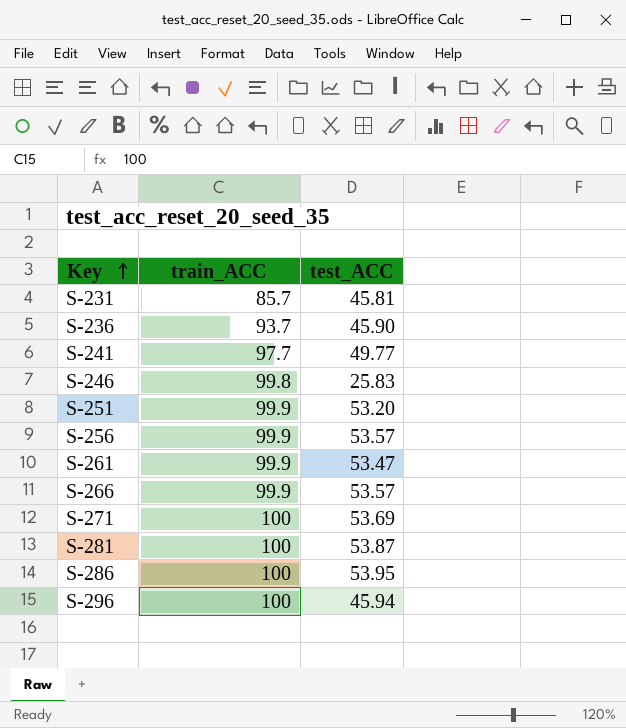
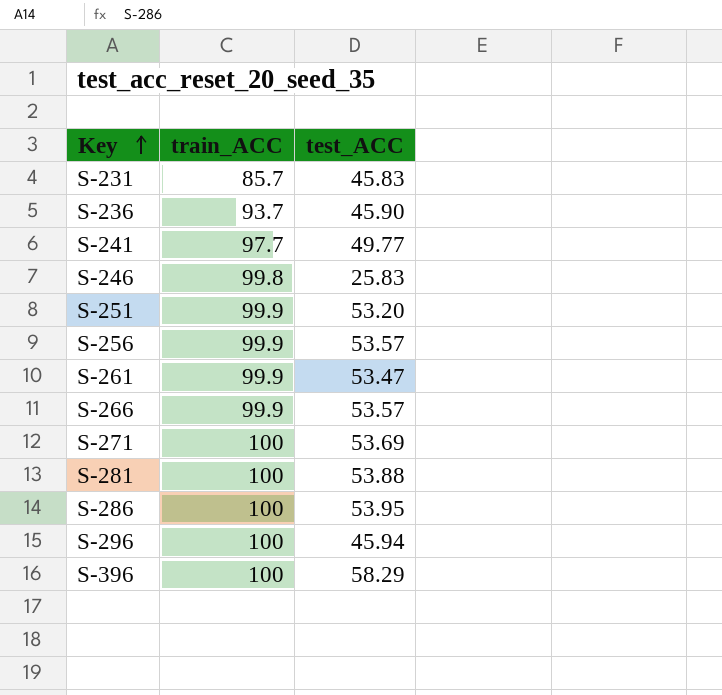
S-231 | test_ACC: 45.81 -> 45.83
S-281 | test_ACC: 53.87 -> 53.88
row S-396: none -> 100 | 58.29

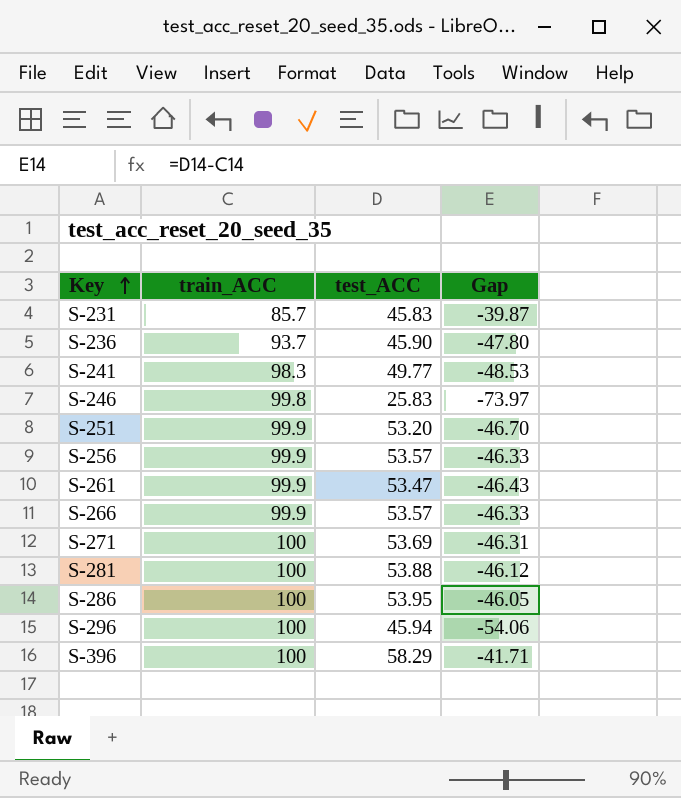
column Gap | formula: none -> [test_ACC] - [train_ACC]
S-241 | train_ACC: 97.7 -> 98.3

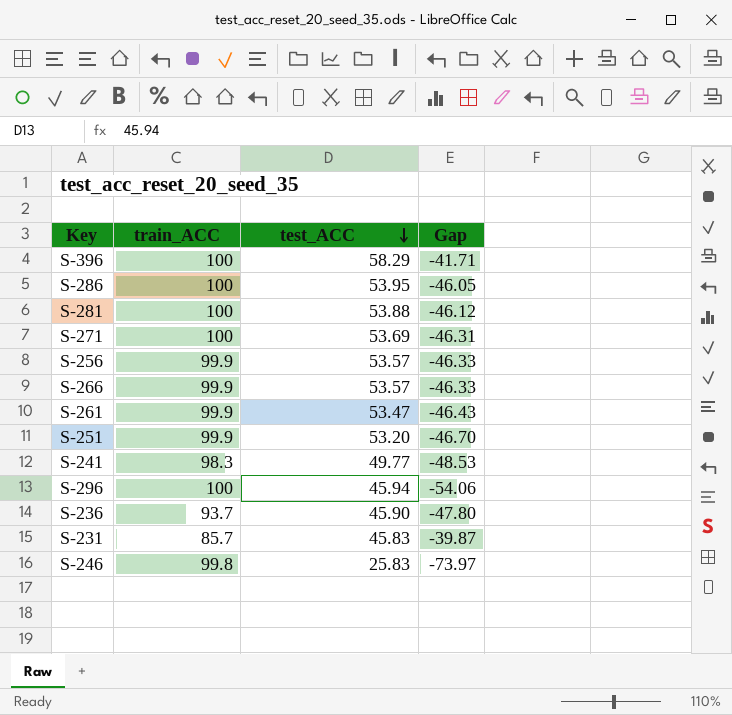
row order: Key ascending -> test_ACC descending

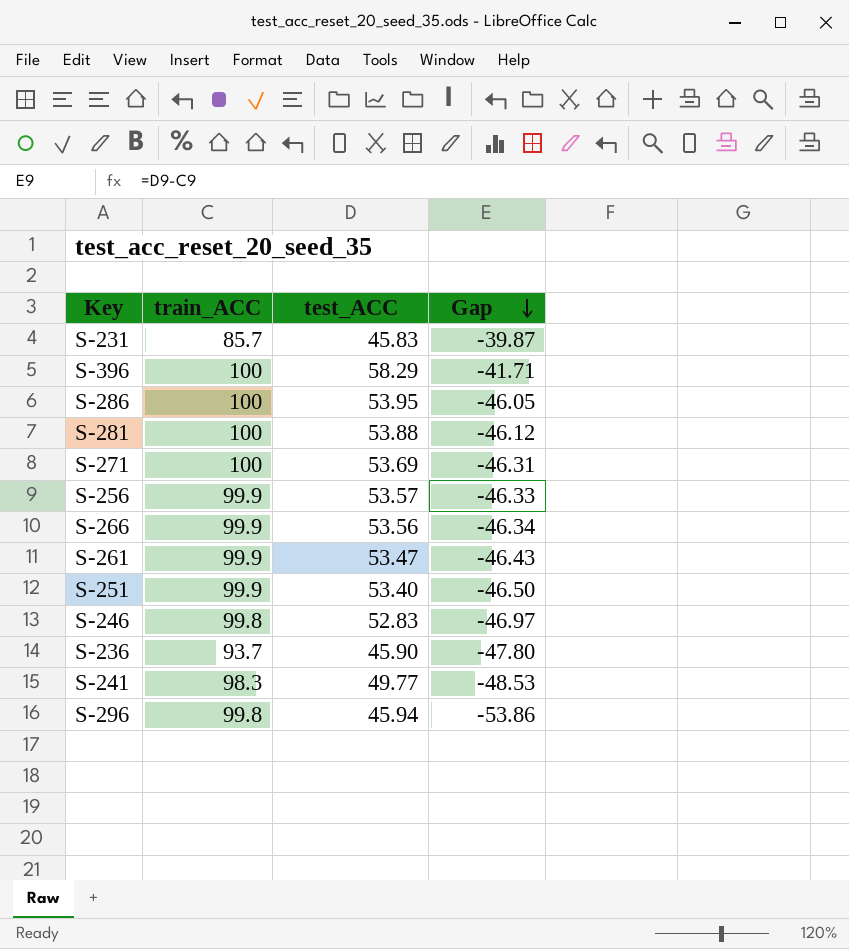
row order: test_ACC descending -> Gap descending
S-266 | test_ACC: 53.57 -> 53.56
S-266 | Gap: -46.33 -> -46.34
S-251 | test_ACC: 53.20 -> 53.40
S-251 | Gap: -46.70 -> -46.50
S-246 | test_ACC: 25.83 -> 52.83
S-246 | Gap: -73.97 -> -46.97
S-296 | train_ACC: 100 -> 99.8
S-296 | Gap: -54.06 -> -53.86

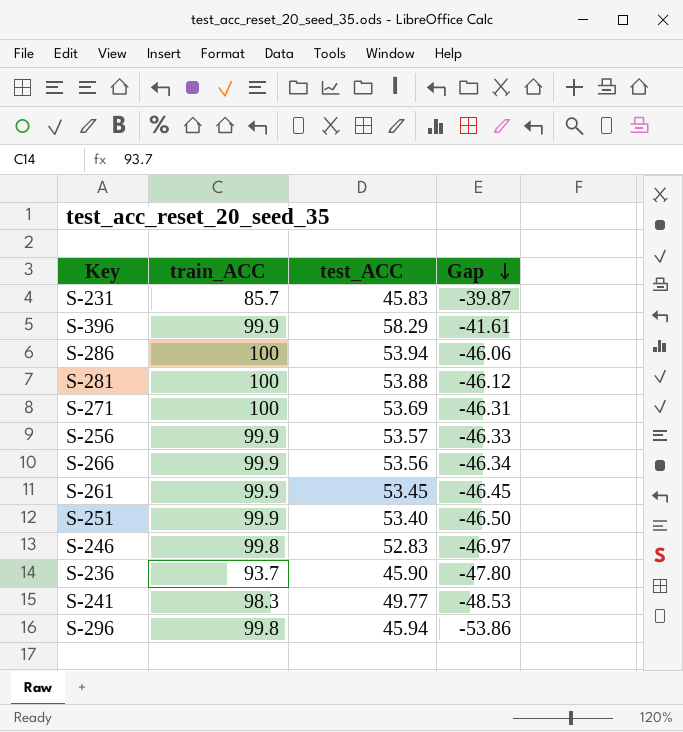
S-396 | train_ACC: 100 -> 99.9
S-396 | Gap: -41.71 -> -41.61
S-286 | test_ACC: 53.95 -> 53.94
S-286 | Gap: -46.05 -> -46.06
S-261 | test_ACC: 53.47 -> 53.45
S-261 | Gap: -46.43 -> -46.45

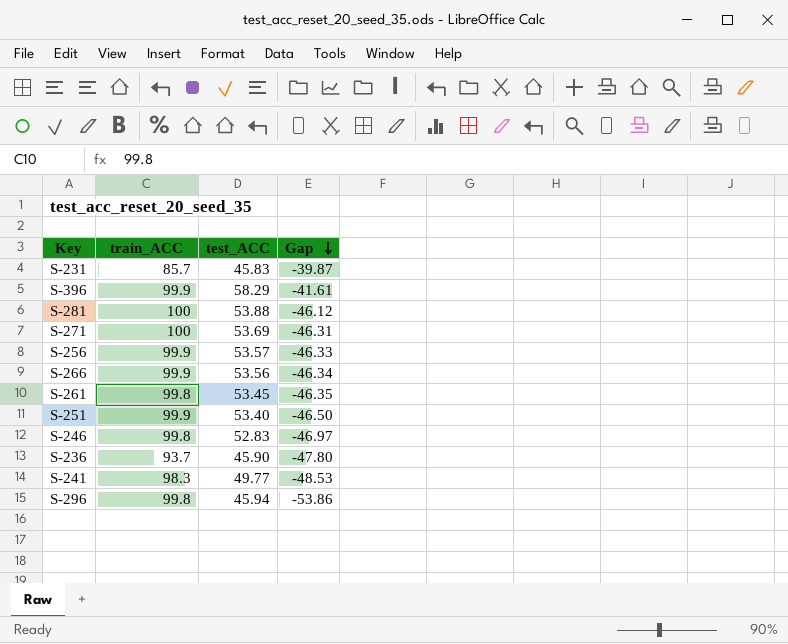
row S-286: 100 | 53.94 | -46.06 -> none
S-261 | train_ACC: 99.9 -> 99.8
S-261 | Gap: -46.45 -> -46.35

